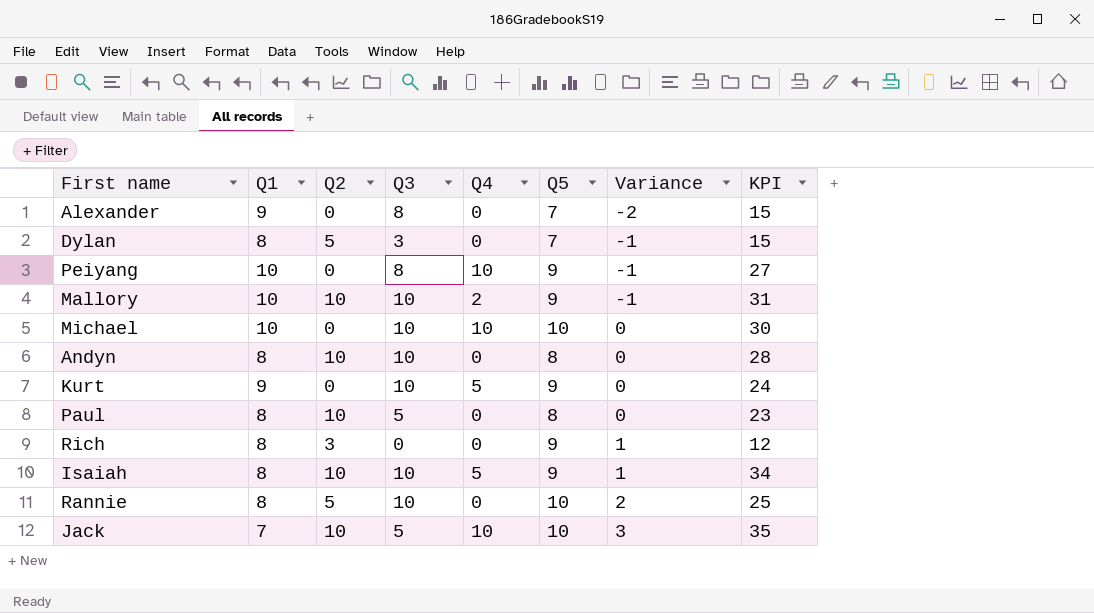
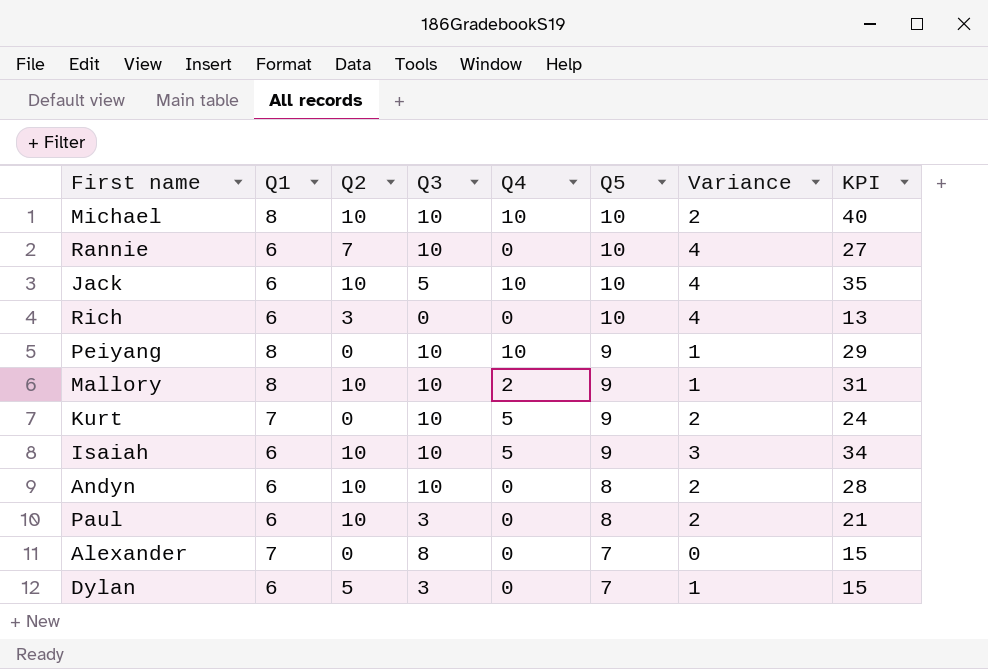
row order: Variance ascending -> Q5 descending
Michael | Q1: 10 -> 8
Michael | Q2: 0 -> 10
Michael | Variance: 0 -> 2
Michael | KPI: 30 -> 40
Rannie | Q1: 8 -> 6
Rannie | Q2: 5 -> 7
Rannie | Variance: 2 -> 4
Rannie | KPI: 25 -> 27
Jack | Q1: 7 -> 6
Jack | Variance: 3 -> 4
Rich | Q1: 8 -> 6
Rich | Q5: 9 -> 10
Rich | Variance: 1 -> 4
Rich | KPI: 12 -> 13
Peiyang | Q1: 10 -> 8
Peiyang | Q3: 8 -> 10
Peiyang | Variance: -1 -> 1
Peiyang | KPI: 27 -> 29
Mallory | Q1: 10 -> 8
Mallory | Variance: -1 -> 1
Kurt | Q1: 9 -> 7
Kurt | Variance: 0 -> 2
Isaiah | Q1: 8 -> 6
Isaiah | Variance: 1 -> 3
Andyn | Q1: 8 -> 6
Andyn | Variance: 0 -> 2
Paul | Q1: 8 -> 6
Paul | Q3: 5 -> 3
Paul | Variance: 0 -> 2
Paul | KPI: 23 -> 21
Alexander | Q1: 9 -> 7
Alexander | Variance: -2 -> 0
Dylan | Q1: 8 -> 6
Dylan | Variance: -1 -> 1

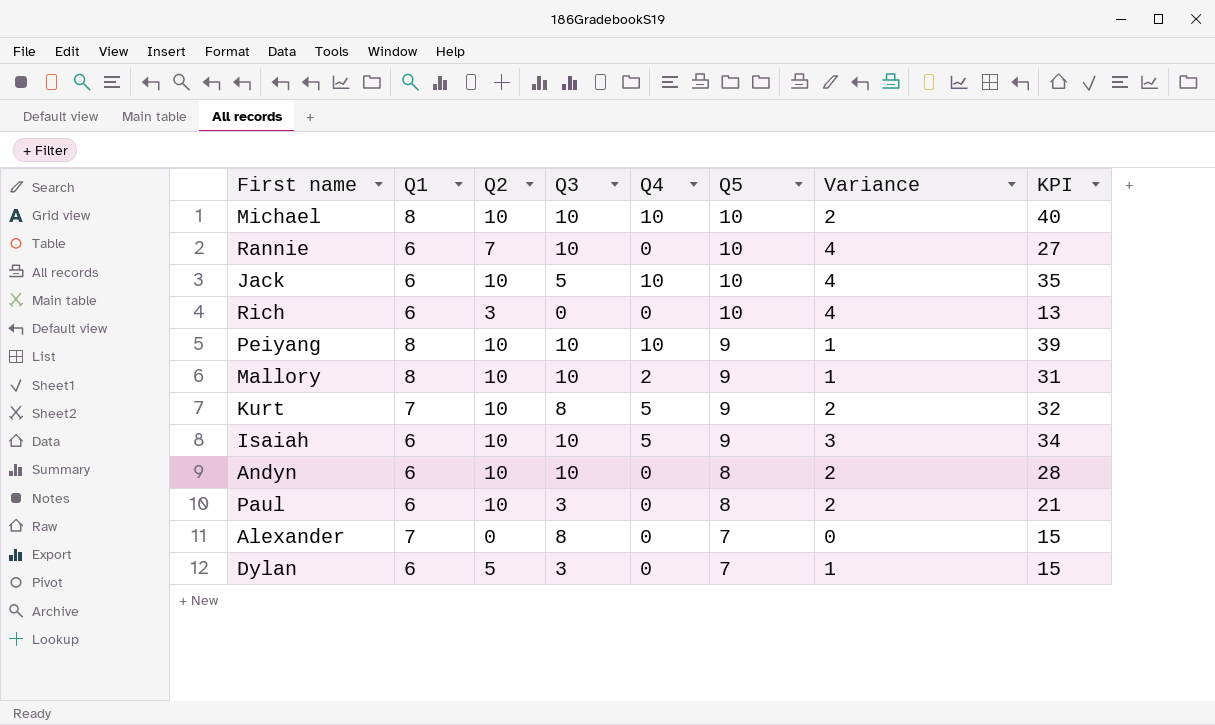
Peiyang | Q2: 0 -> 10
Peiyang | KPI: 29 -> 39
Kurt | Q2: 0 -> 10
Kurt | Q3: 10 -> 8
Kurt | KPI: 24 -> 32

